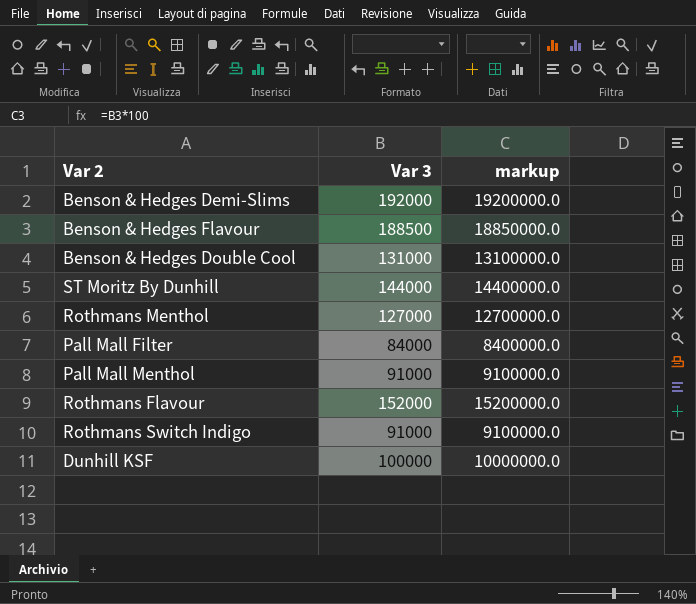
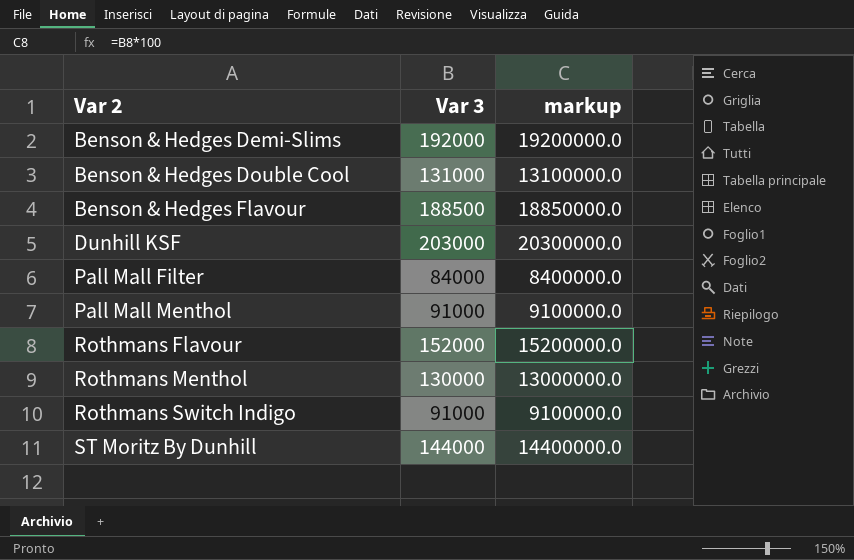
row order: none -> Var 2 ascending
Dunhill KSF | Var 3: 100000 -> 203000
Dunhill KSF | markup: 10000000.0 -> 20300000.0
Rothmans Menthol | Var 3: 127000 -> 130000
Rothmans Menthol | markup: 12700000.0 -> 13000000.0

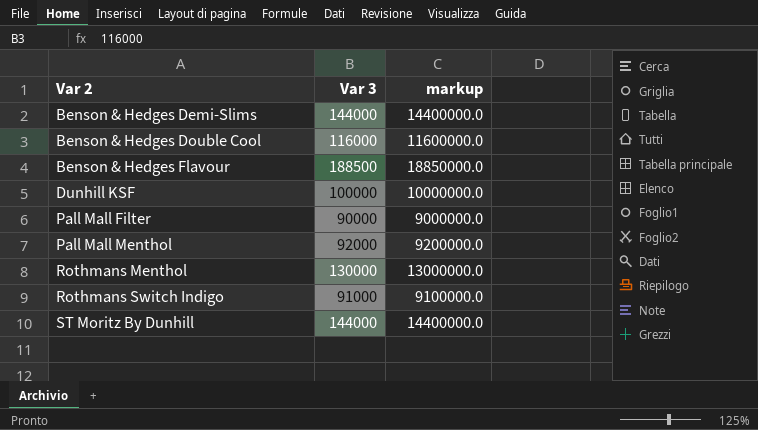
row Rothmans Flavour: 152000 | 15200000.0 -> none
Benson & Hedges Demi-Slims | Var 3: 192000 -> 144000
Benson & Hedges Demi-Slims | markup: 19200000.0 -> 14400000.0
Benson & Hedges Double Cool | Var 3: 131000 -> 116000
Benson & Hedges Double Cool | markup: 13100000.0 -> 11600000.0
Dunhill KSF | Var 3: 203000 -> 100000
Dunhill KSF | markup: 20300000.0 -> 10000000.0
Pall Mall Filter | Var 3: 84000 -> 90000
Pall Mall Filter | markup: 8400000.0 -> 9000000.0
Pall Mall Menthol | Var 3: 91000 -> 92000
Pall Mall Menthol | markup: 9100000.0 -> 9200000.0

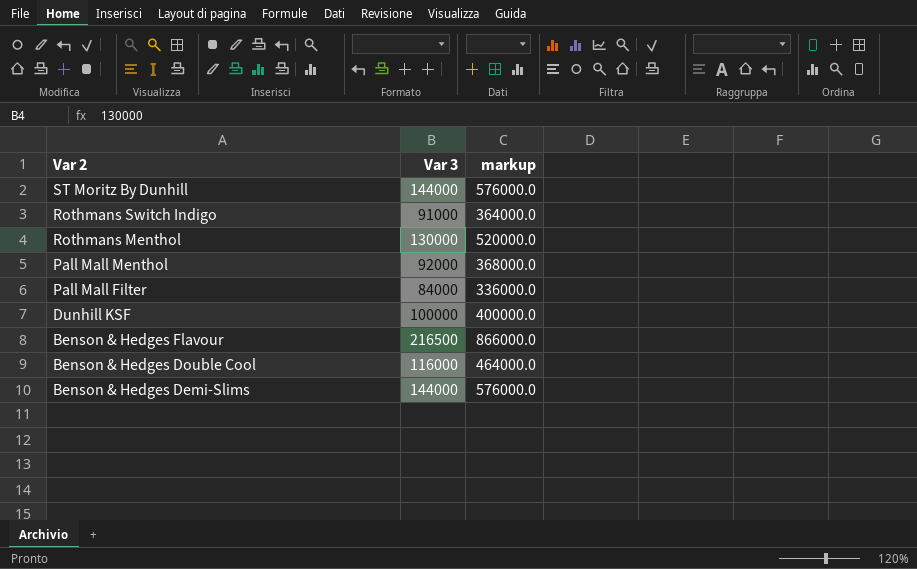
row order: Var 2 ascending -> Var 2 descending
column markup | formula: [Var 3] * 100 -> [Var 3] * 4
Pall Mall Filter | Var 3: 90000 -> 84000
Benson & Hedges Flavour | Var 3: 188500 -> 216500

